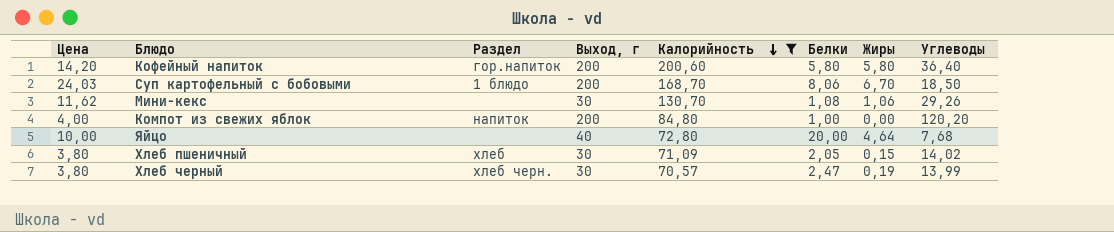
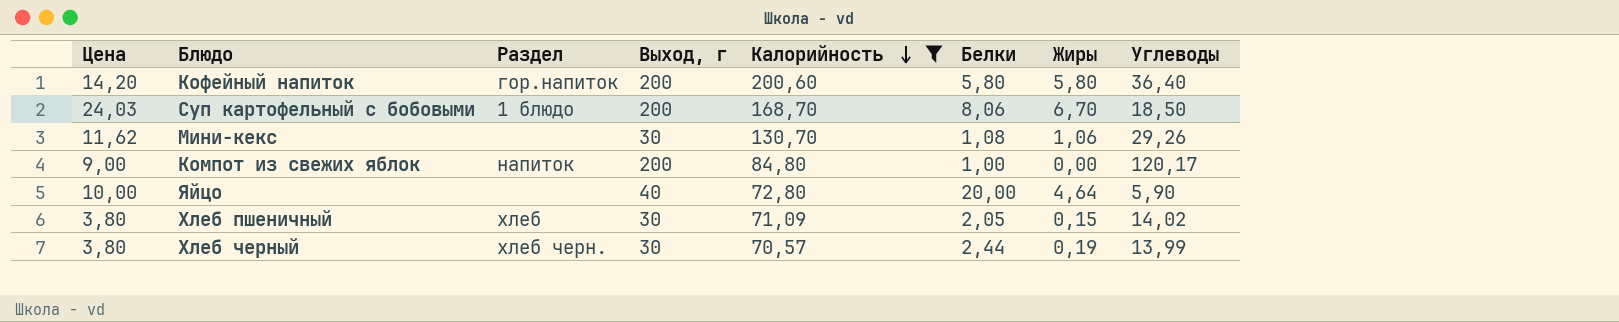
Компот из свежих яблок | Цена: 4,00 -> 9,00
Компот из свежих яблок | Углеводы: 120,20 -> 120,17
Яйцо | Углеводы: 7,68 -> 5,90
Хлеб черный | Белки: 2,47 -> 2,44

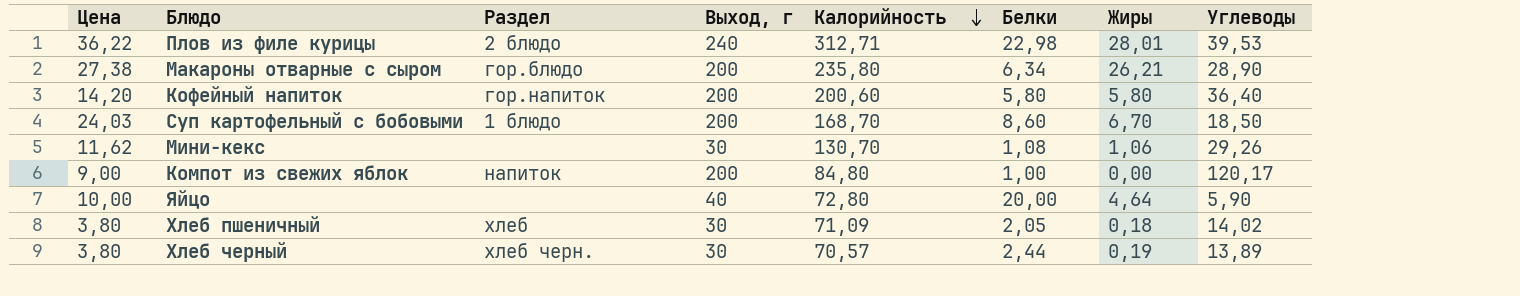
filter: Калорийность <= 200,60 -> none
Суп картофельный с бобовыми | Белки: 8,06 -> 8,60
Хлеб пшеничный | Жиры: 0,15 -> 0,18
Хлеб черный | Углеводы: 13,99 -> 13,89

